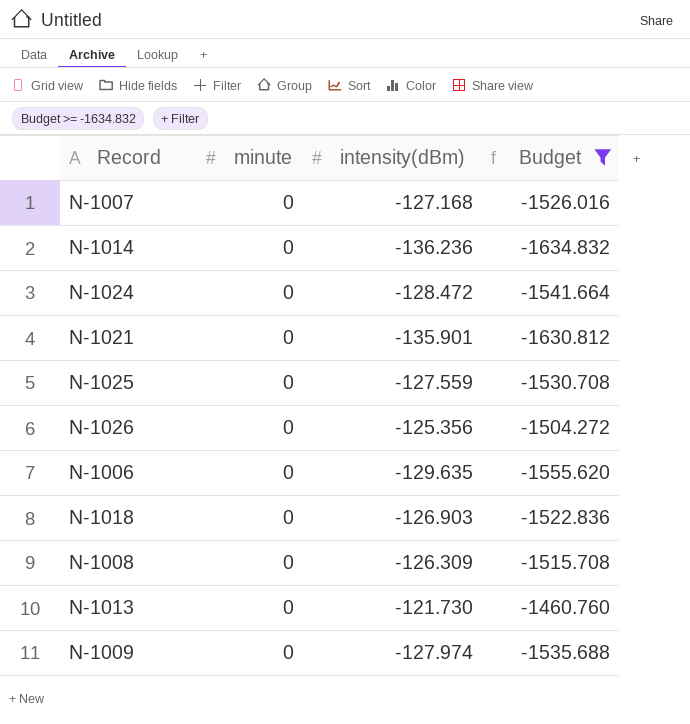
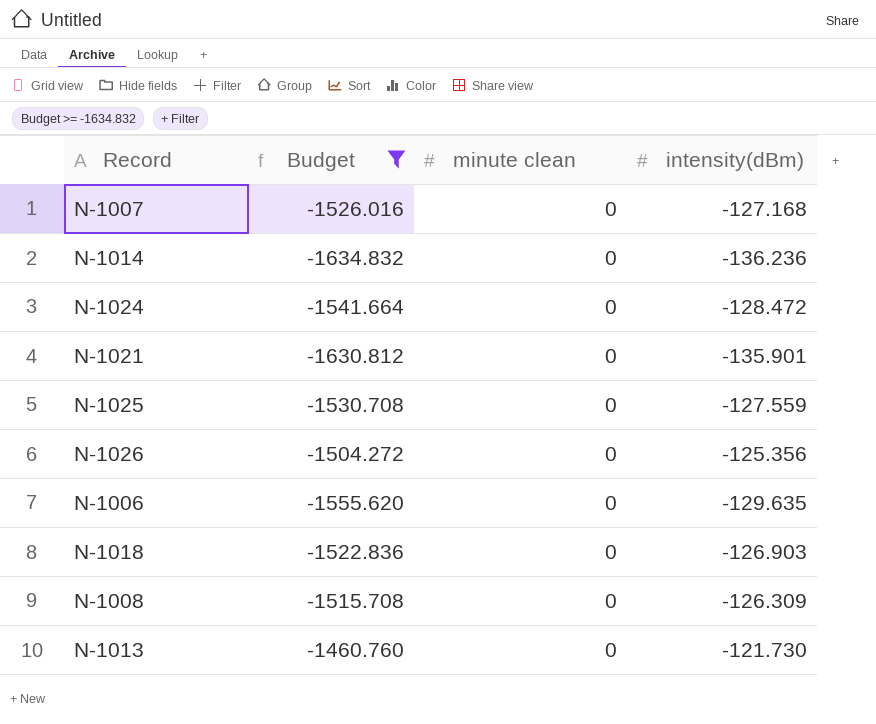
column Budget | position: 4 -> 2
column name: minute -> minute clean
row N-1009: 0 | -127.974 | -1535.688 -> none

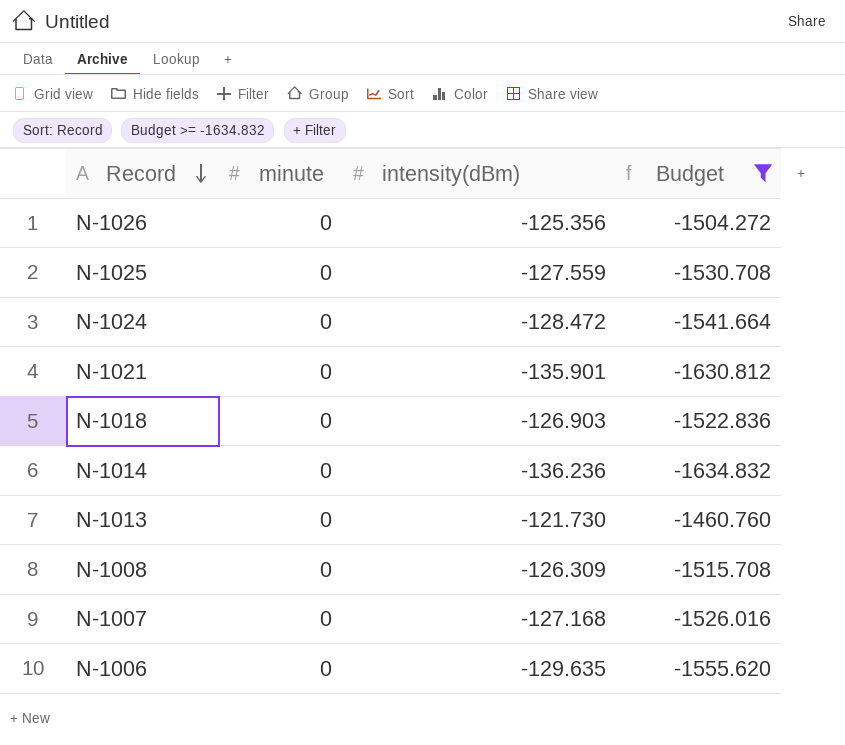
row order: none -> Record descending
column name: minute clean -> minute
column Budget | position: 2 -> 4

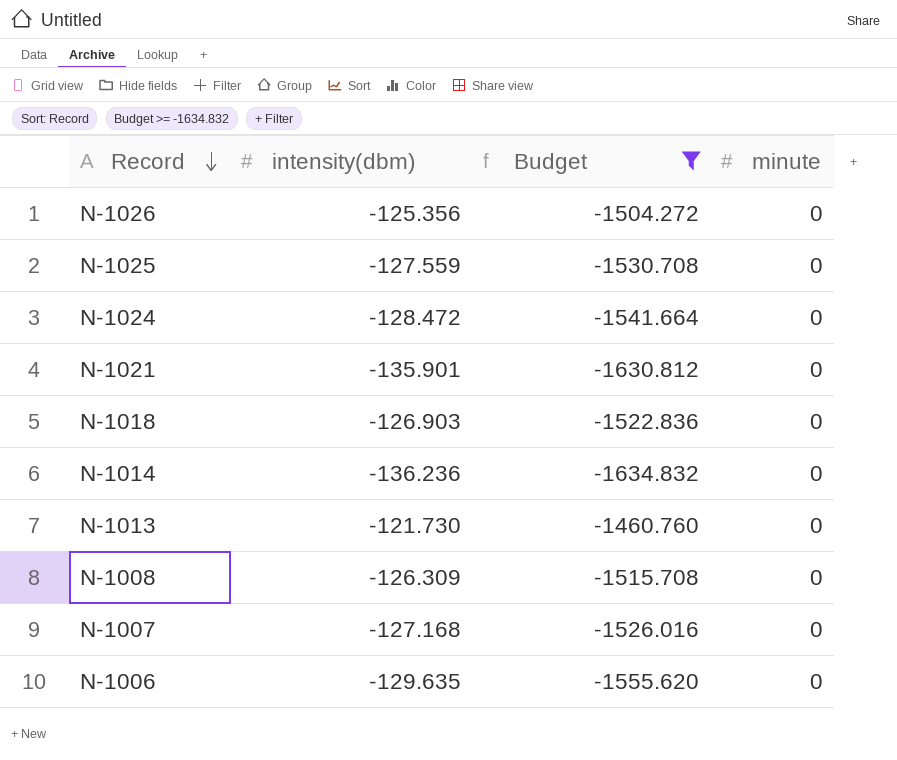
column name: intensity(dBm) -> intensity(dbm)
column minute | position: 2 -> 4

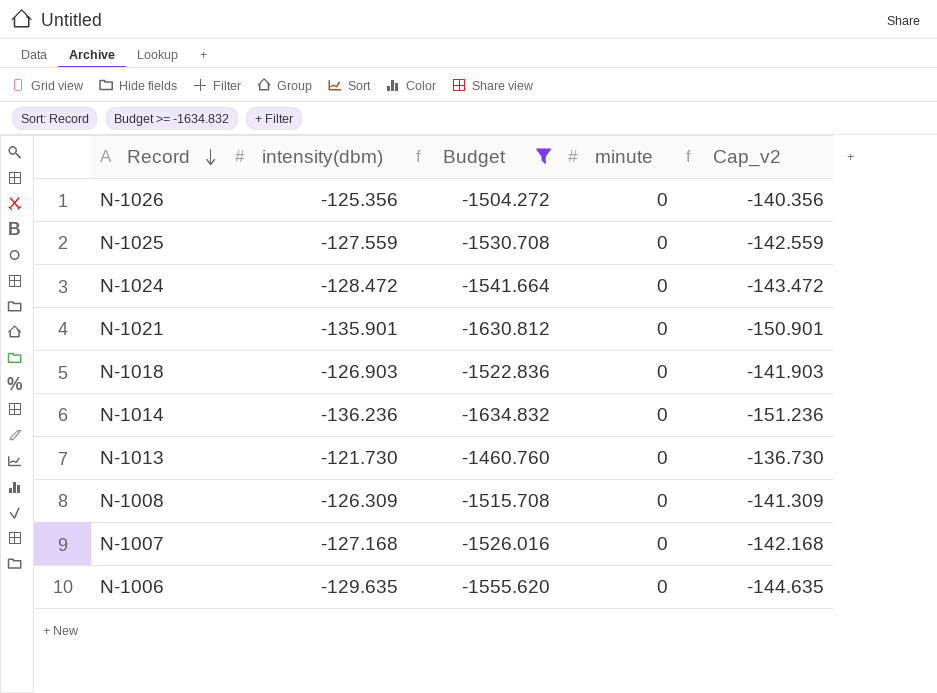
column Cap_v2 | formula: none -> [intensity(dbm)] - 15

